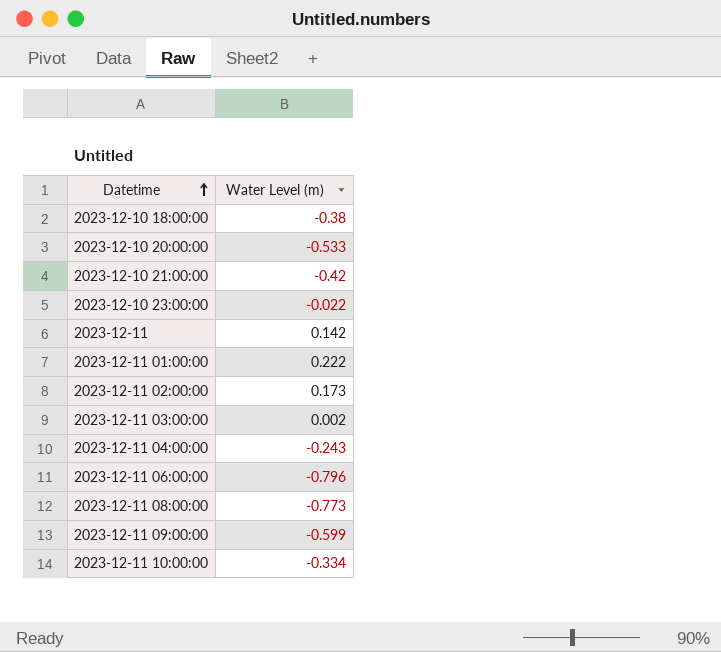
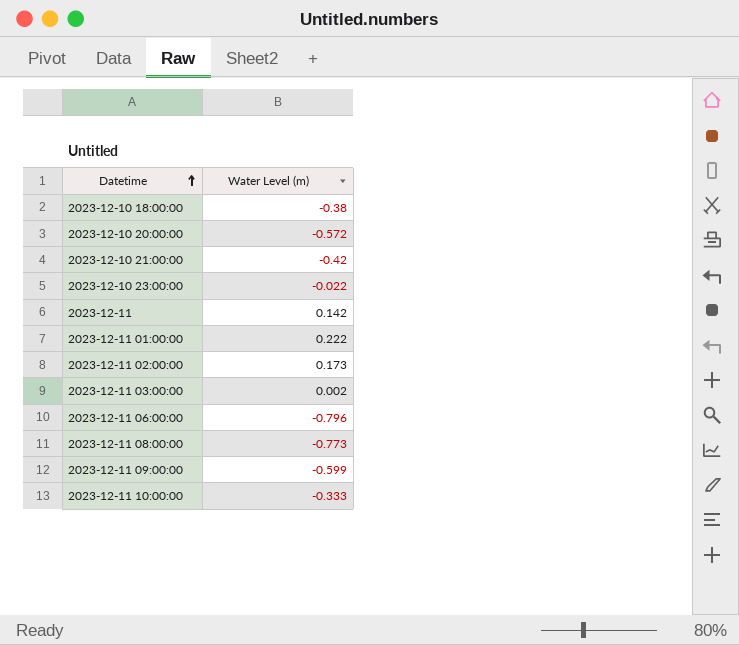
row 2023-12-11 04:00:00: -0.243 -> none
2023-12-10 20:00:00 | Water Level (m): -0.533 -> -0.572
2023-12-11 10:00:00 | Water Level (m): -0.334 -> -0.333

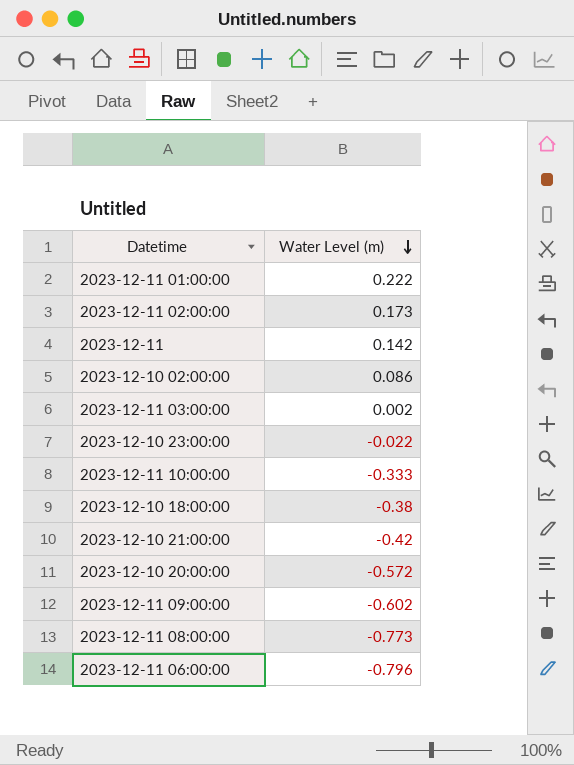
row order: Datetime ascending -> Water Level (m) descending
row 2023-12-10 02:00:00: none -> 0.086
2023-12-11 09:00:00 | Water Level (m): -0.599 -> -0.602

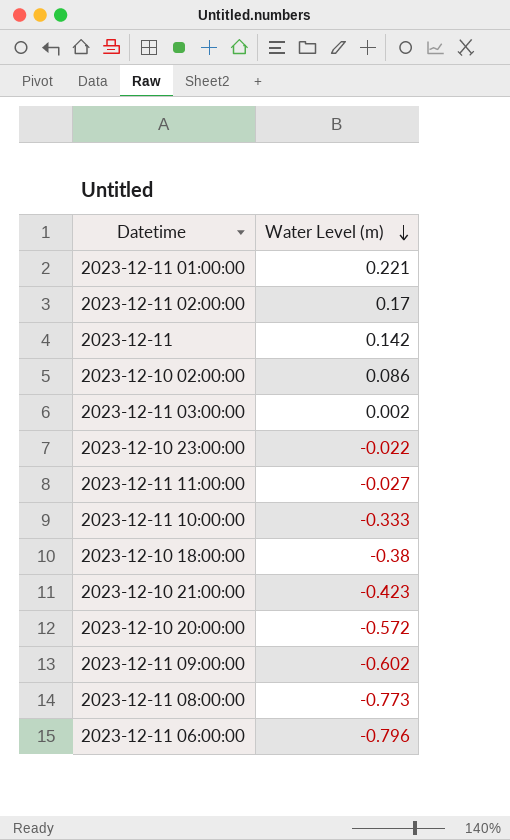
2023-12-11 01:00:00 | Water Level (m): 0.222 -> 0.221
2023-12-11 02:00:00 | Water Level (m): 0.173 -> 0.17
row 2023-12-11 11:00:00: none -> -0.027
2023-12-10 21:00:00 | Water Level (m): -0.42 -> -0.423

